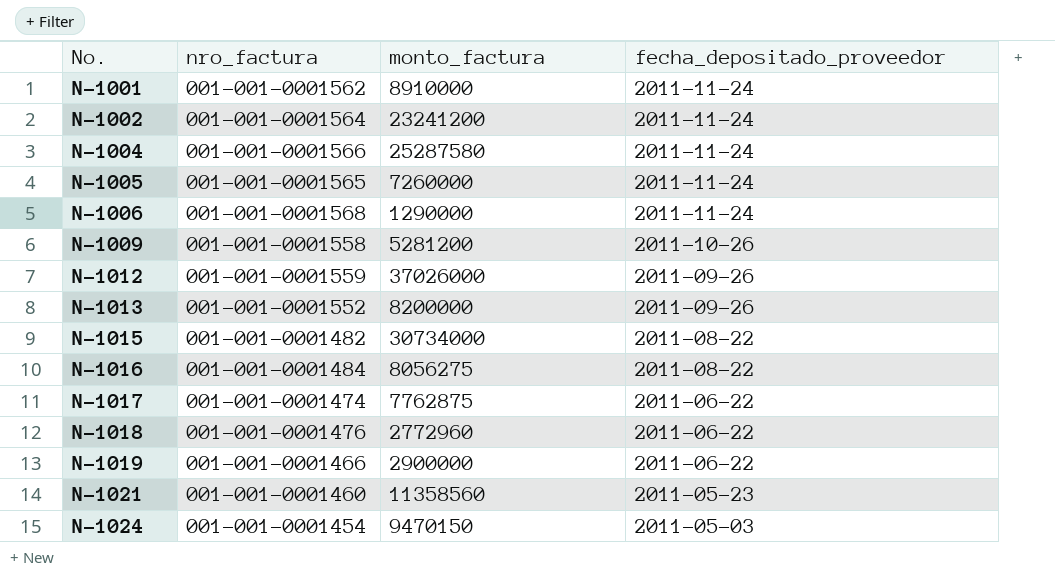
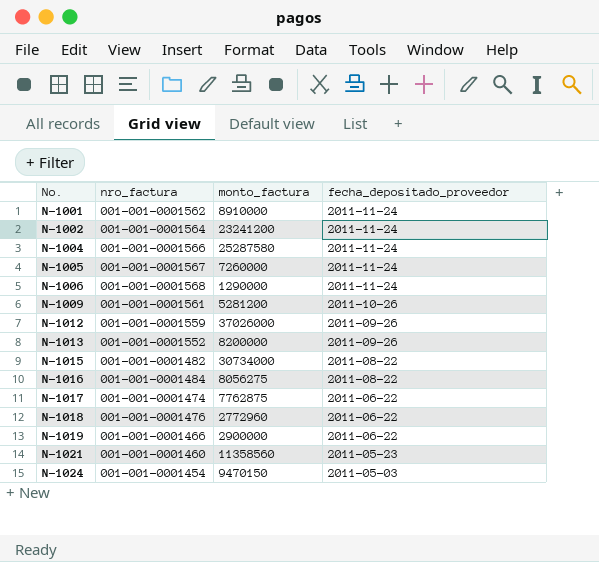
N-1005 | nro_factura: 001-001-0001565 -> 001-001-0001567
N-1009 | nro_factura: 001-001-0001558 -> 001-001-0001561

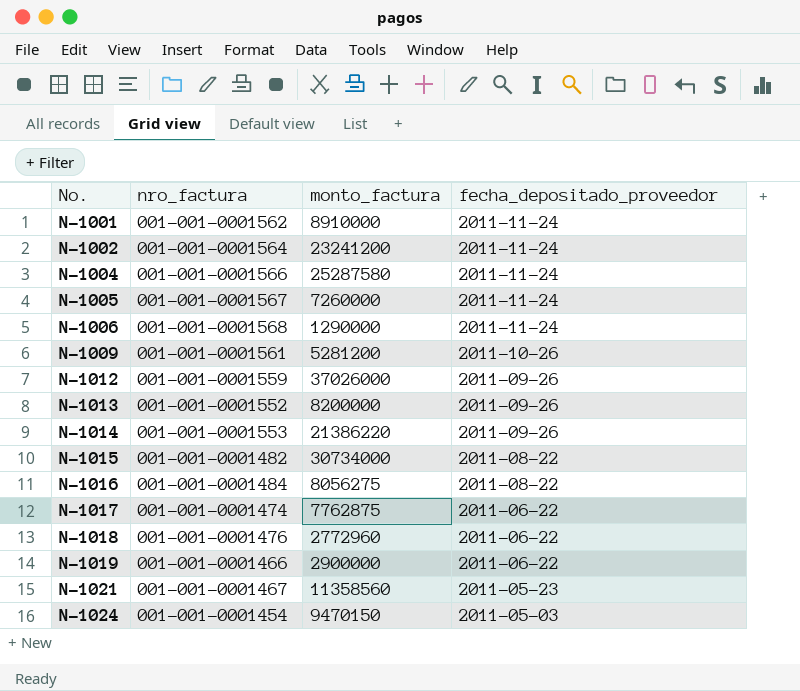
row N-1014: none -> 001-001-0001553 | 21386220 | 2011-09-26
N-1021 | nro_factura: 001-001-0001460 -> 001-001-0001467

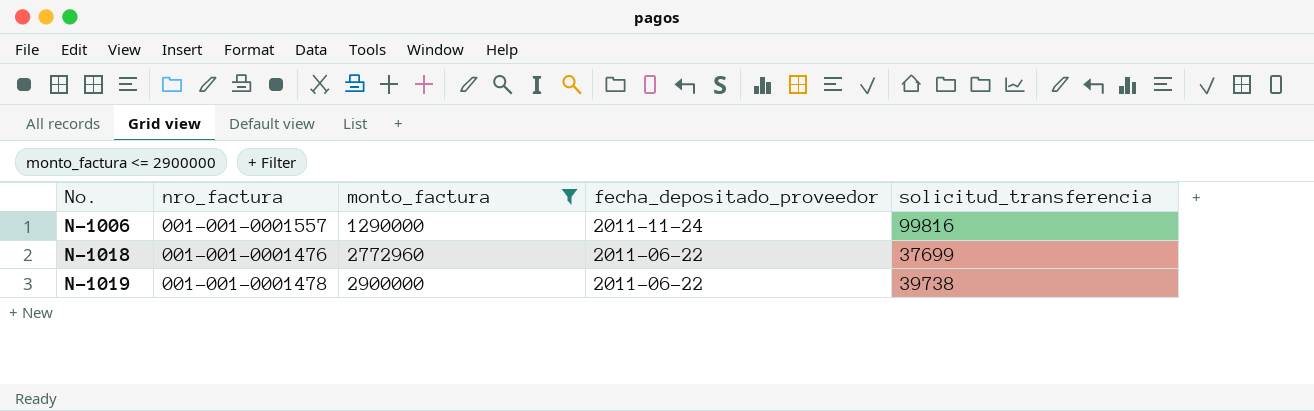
filter: none -> monto_factura <= 2900000
column solicitud_transferencia | position: none -> 5
N-1006 | nro_factura: 001-001-0001568 -> 001-001-0001557
N-1019 | nro_factura: 001-001-0001466 -> 001-001-0001478

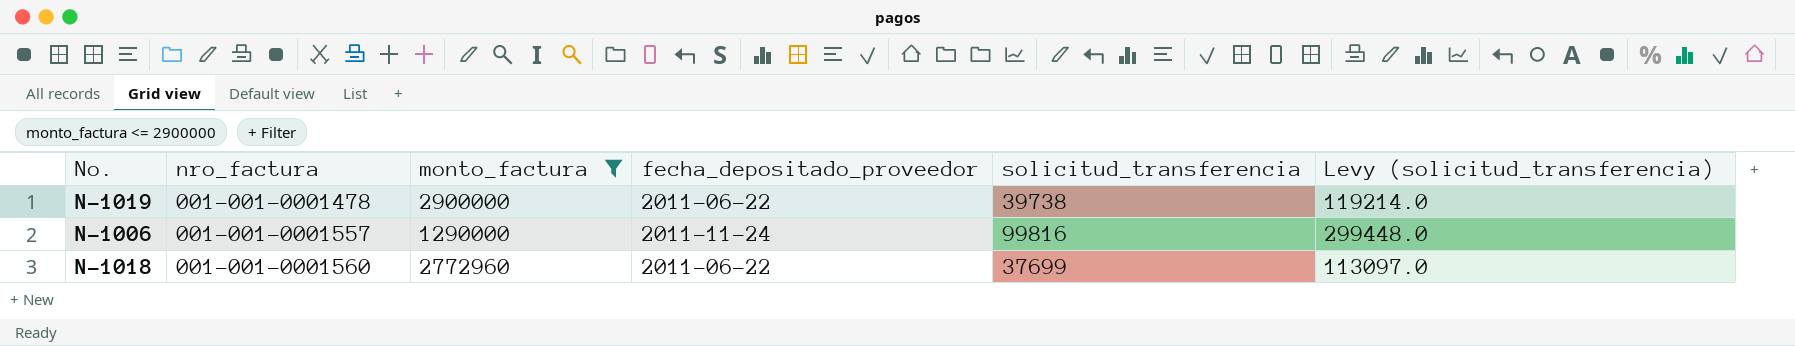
row order: No. ascending -> nro_factura ascending
column Levy (solicitud_transferencia) | formula: none -> [solicitud_transferencia] * 3
N-1018 | nro_factura: 001-001-0001476 -> 001-001-0001560

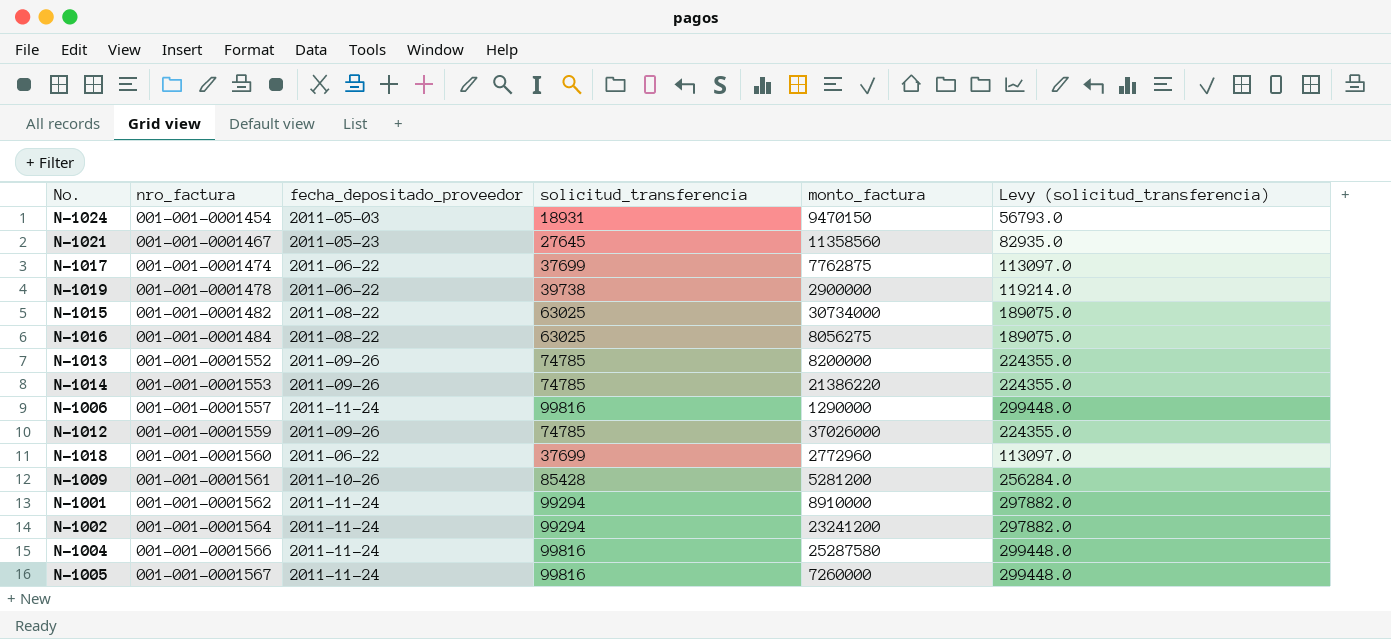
filter: monto_factura <= 2900000 -> none
column monto_factura | position: 3 -> 5

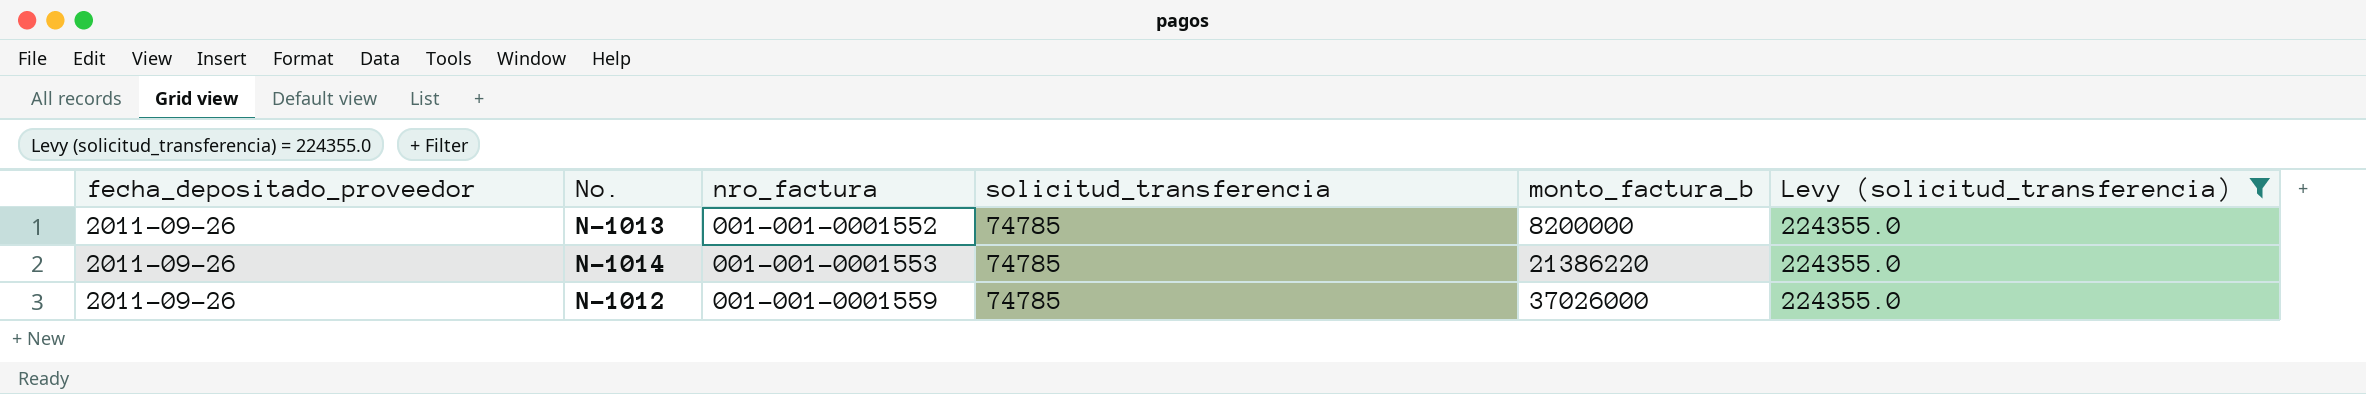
filter: none -> Levy (solicitud_transferencia) = 224355.0
column fecha_depositado_proveedor | position: 3 -> 1
column name: monto_factura -> monto_factura_b

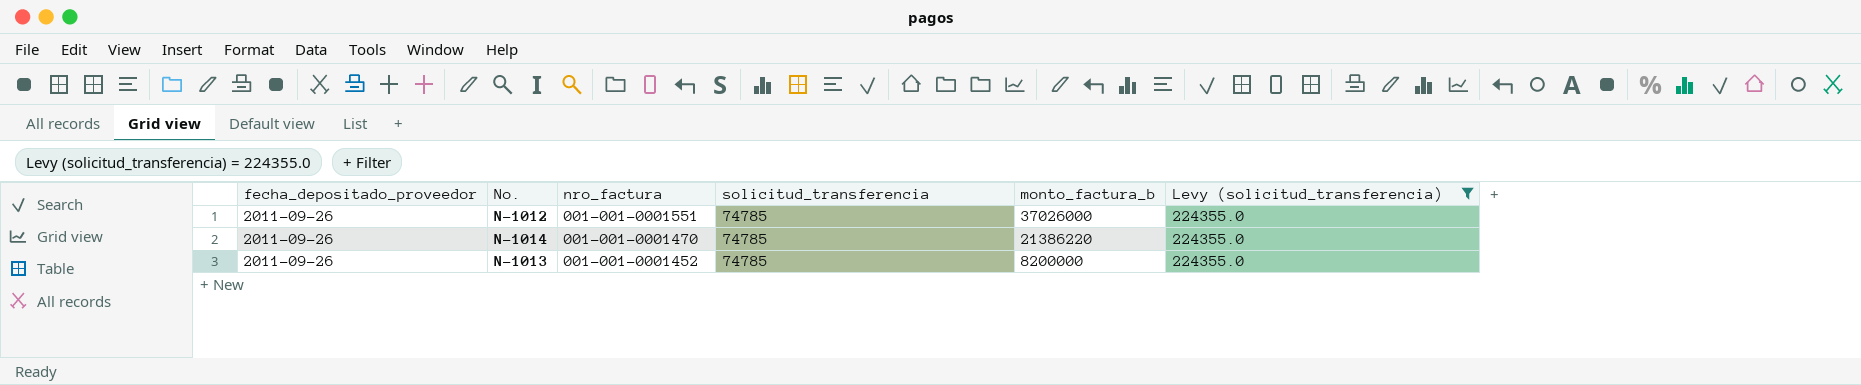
row order: nro_factura ascending -> nro_factura descending
N-1012 | nro_factura: 001-001-0001559 -> 001-001-0001551
N-1014 | nro_factura: 001-001-0001553 -> 001-001-0001470
N-1013 | nro_factura: 001-001-0001552 -> 001-001-0001452

